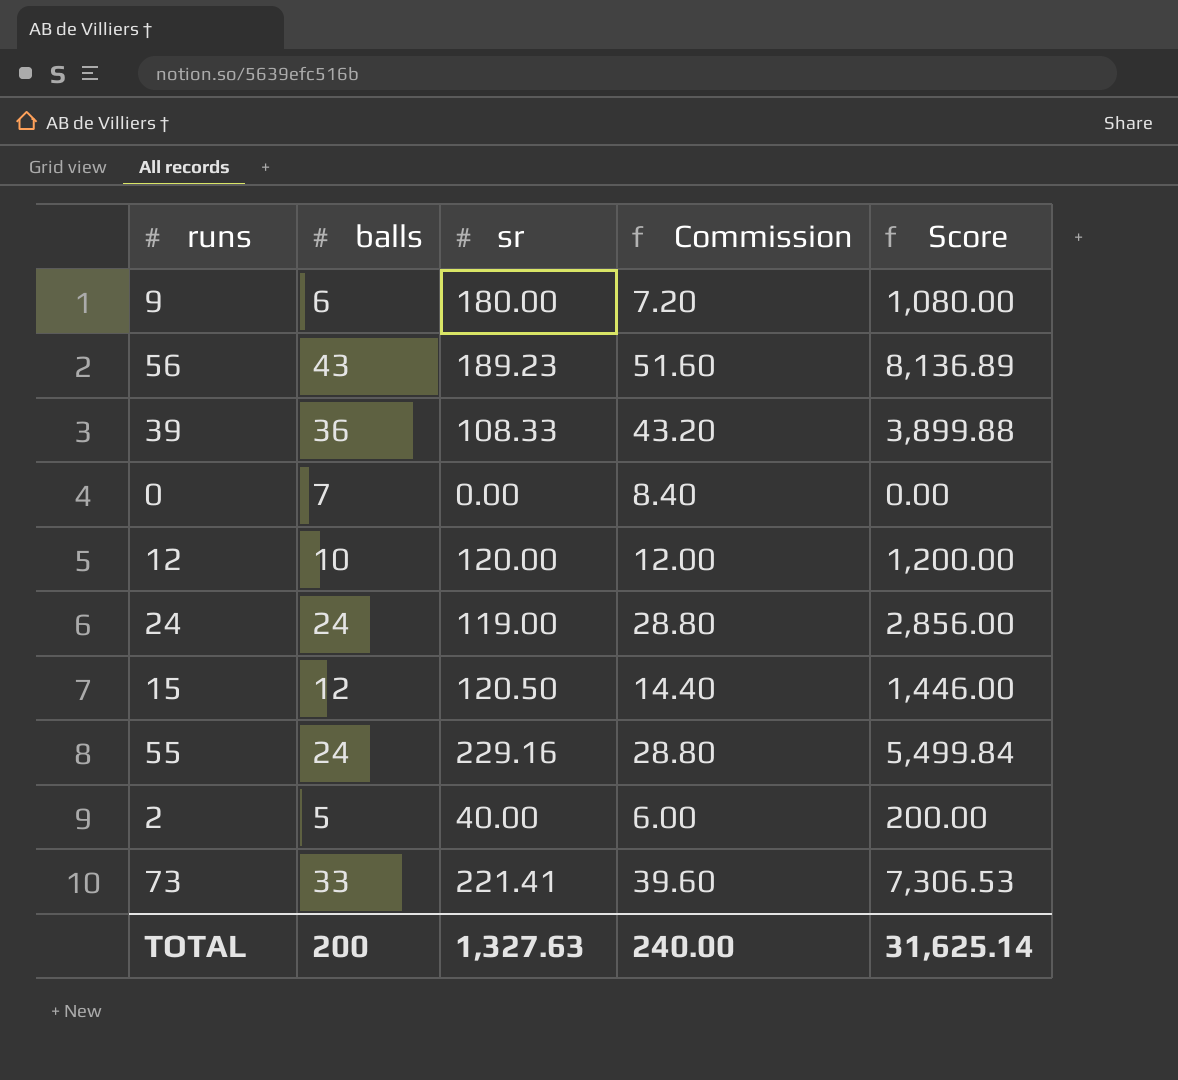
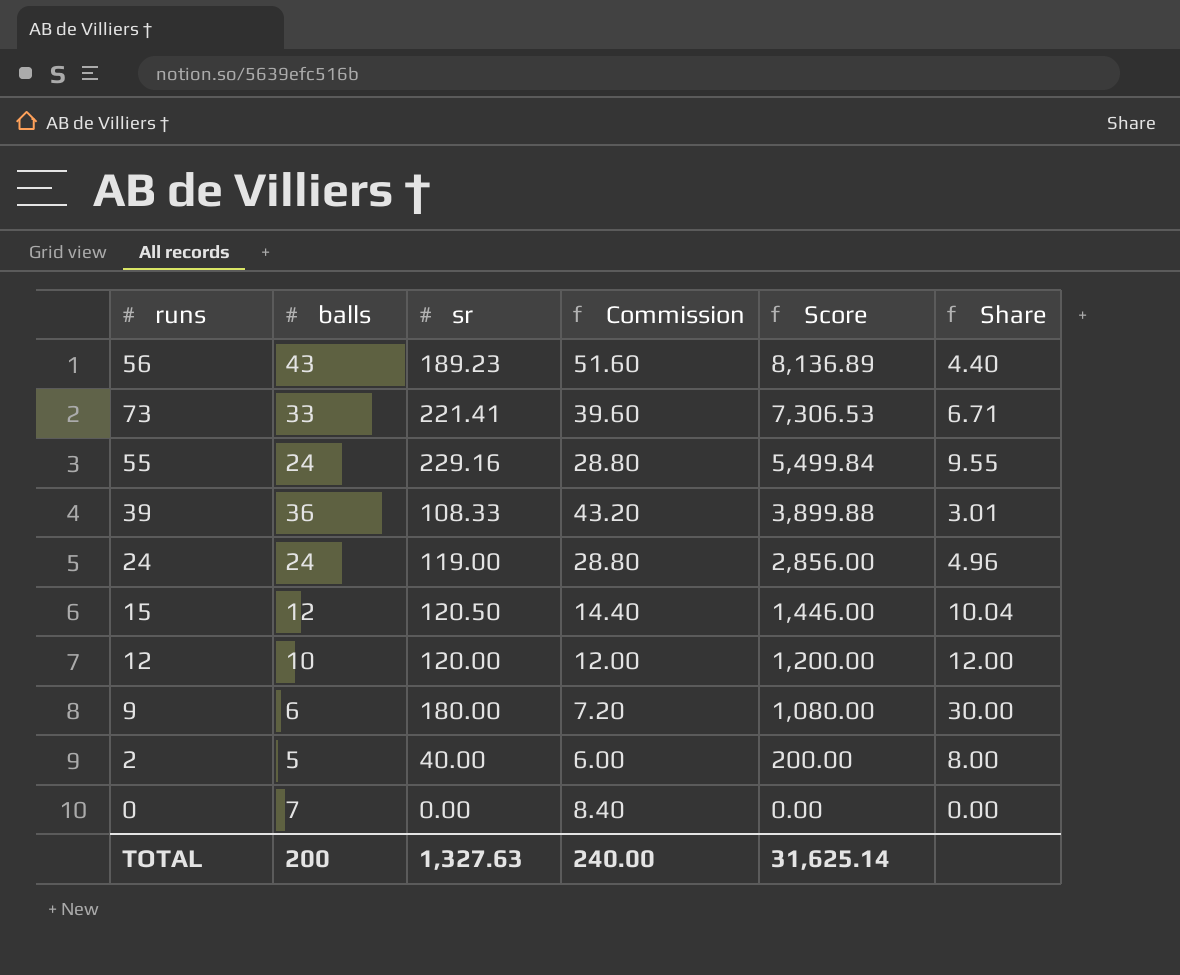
row order: none -> Score descending
column Share | formula: none -> [sr] / [balls]

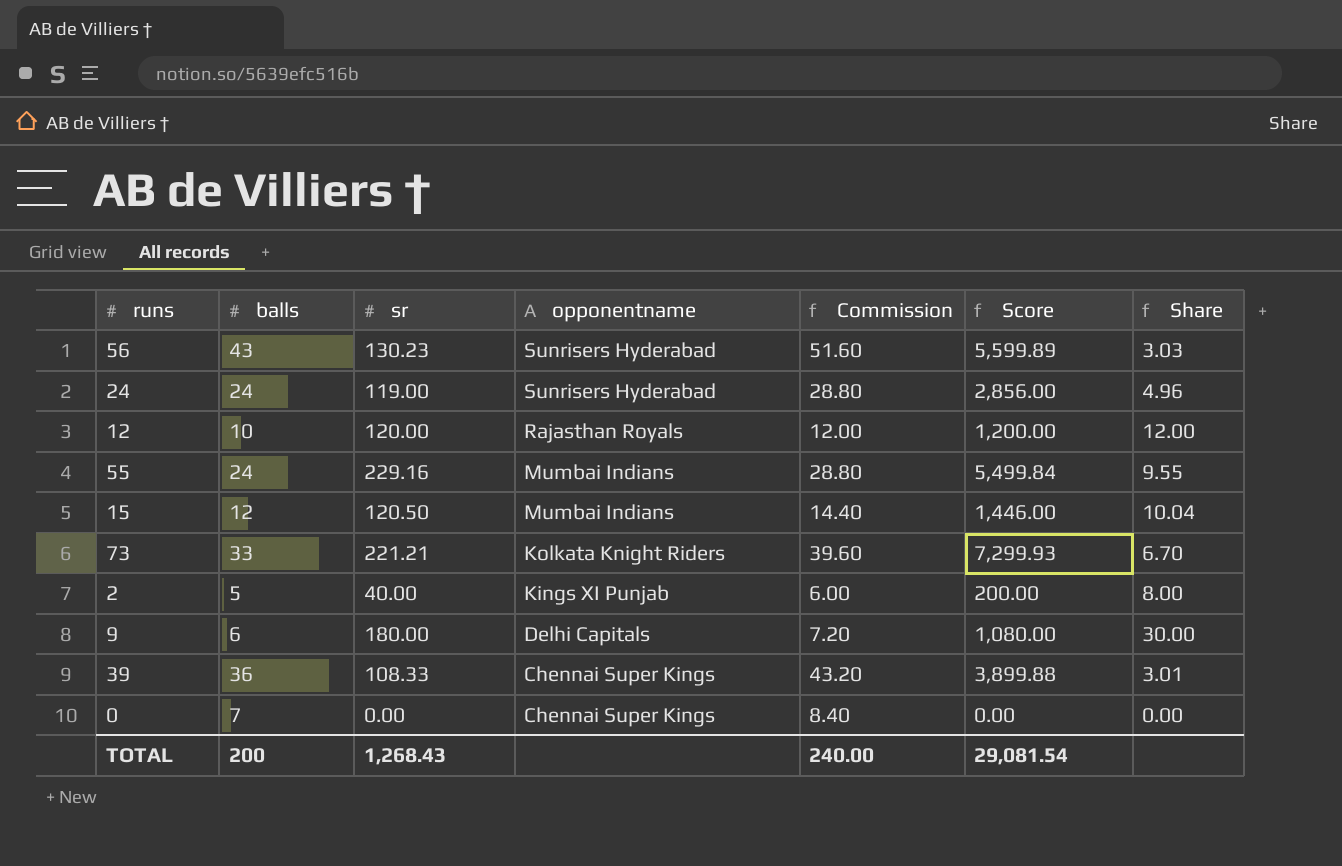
row order: Score descending -> opponentname descending
column opponentname | position: none -> 4
56 | sr: 189.23 -> 130.23
56 | Score: 8,136.89 -> 5,599.89
56 | Share: 4.40 -> 3.03
73 | sr: 221.41 -> 221.21
73 | Score: 7,306.53 -> 7,299.93
73 | Share: 6.71 -> 6.70
TOTAL | sr: 1,327.63 -> 1,268.43
TOTAL | Score: 31,625.14 -> 29,081.54

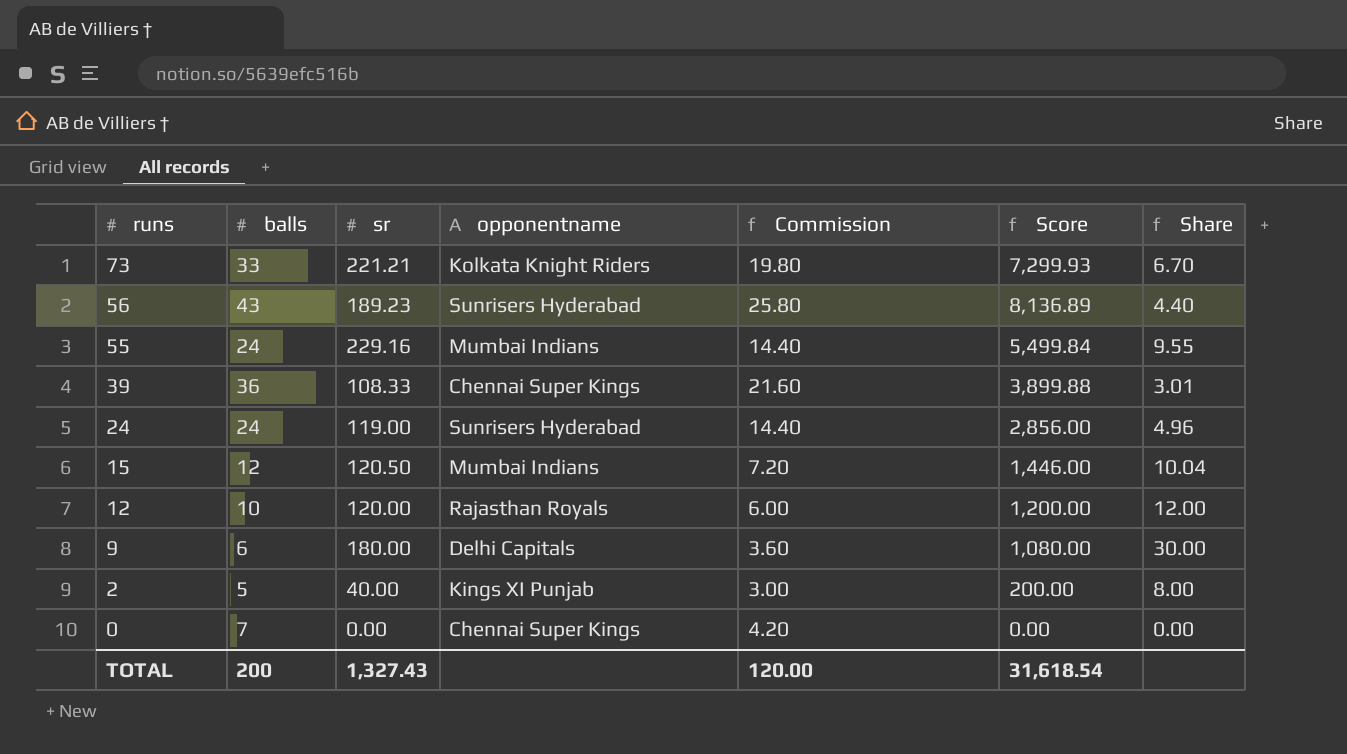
row order: opponentname descending -> runs descending
column Commission | formula: [balls] * 1.2 -> [balls] * 0.6
56 | sr: 130.23 -> 189.23
56 | Score: 5,599.89 -> 8,136.89
56 | Share: 3.03 -> 4.40
TOTAL | sr: 1,268.43 -> 1,327.43
TOTAL | Commission: 240.00 -> 120.00
TOTAL | Score: 29,081.54 -> 31,618.54

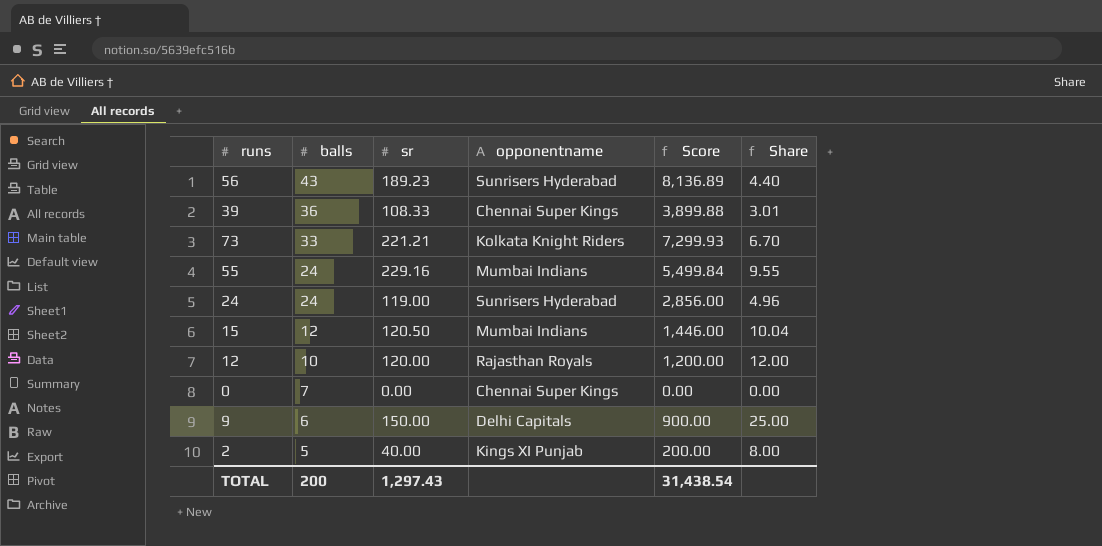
row order: runs descending -> balls descending
column Commission | formula: [balls] * 0.6 -> none
9 | sr: 180.00 -> 150.00
9 | Score: 1,080.00 -> 900.00
9 | Share: 30.00 -> 25.00
TOTAL | sr: 1,327.43 -> 1,297.43
TOTAL | Score: 31,618.54 -> 31,438.54

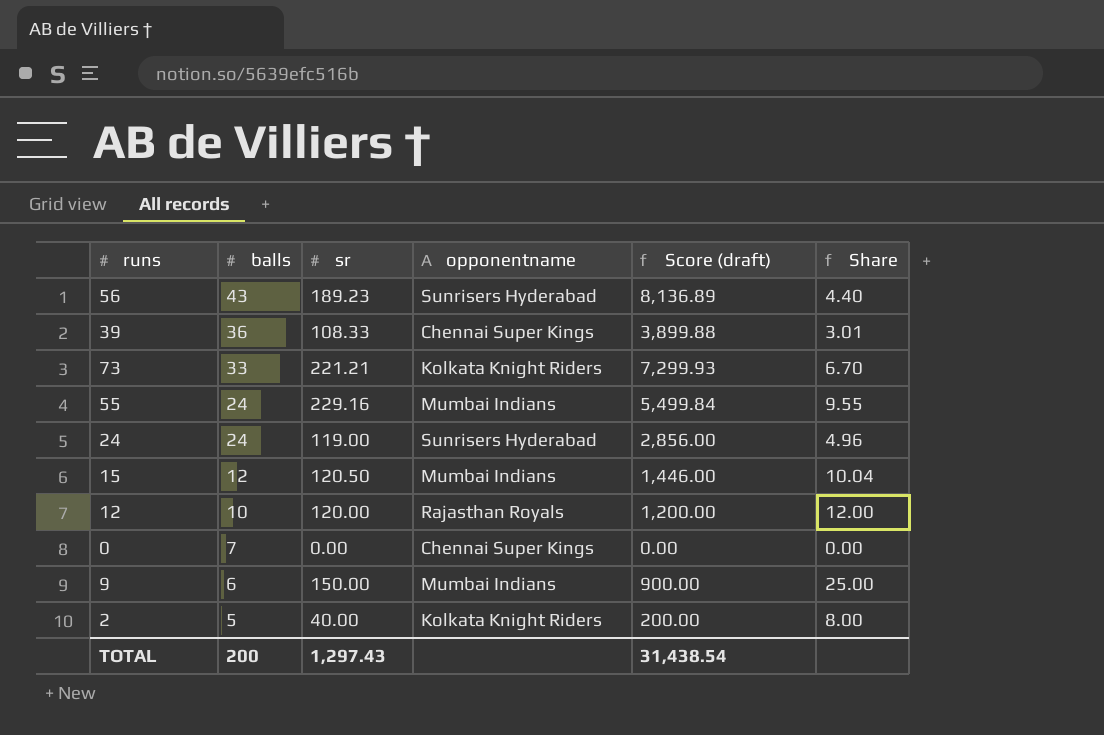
column name: Score -> Score (draft)
9 | opponentname: Delhi Capitals -> Mumbai Indians
2 | opponentname: Kings XI Punjab -> Kolkata Knight Riders

